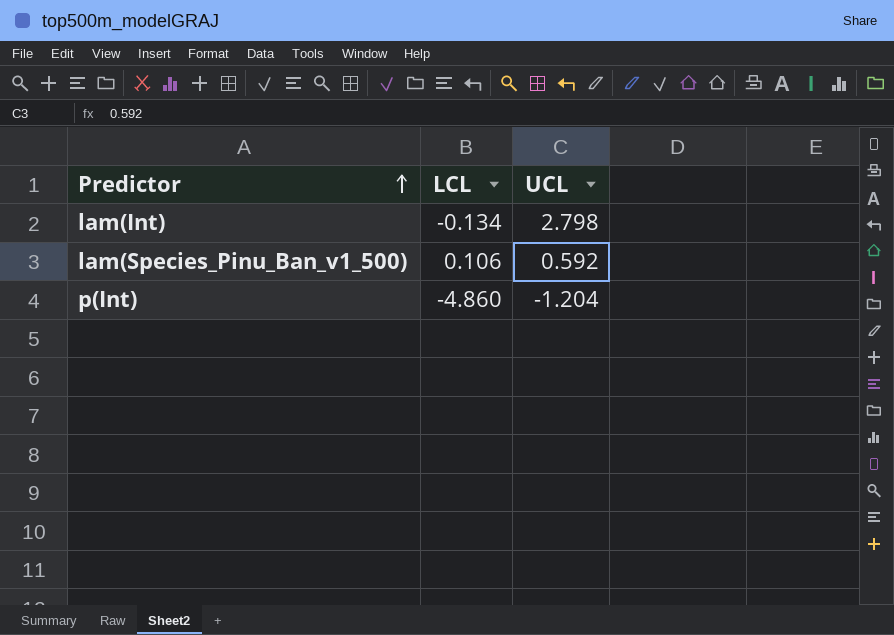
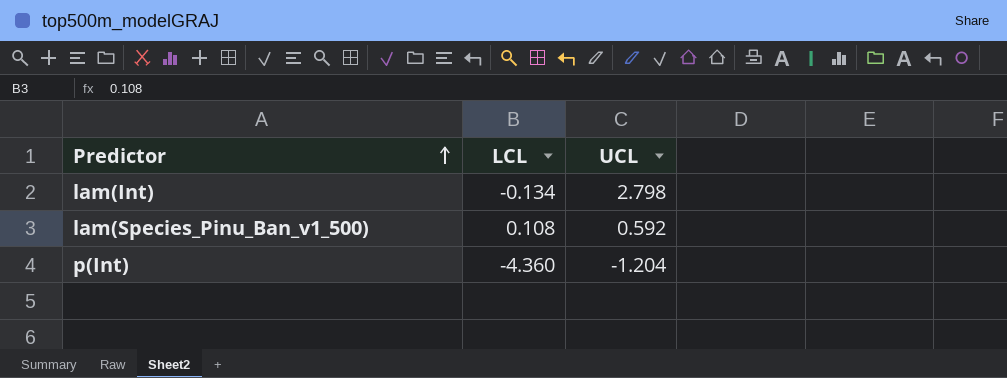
lam(Species_Pinu_Ban_v1_500) | LCL: 0.106 -> 0.108
p(Int) | LCL: -4.860 -> -4.360

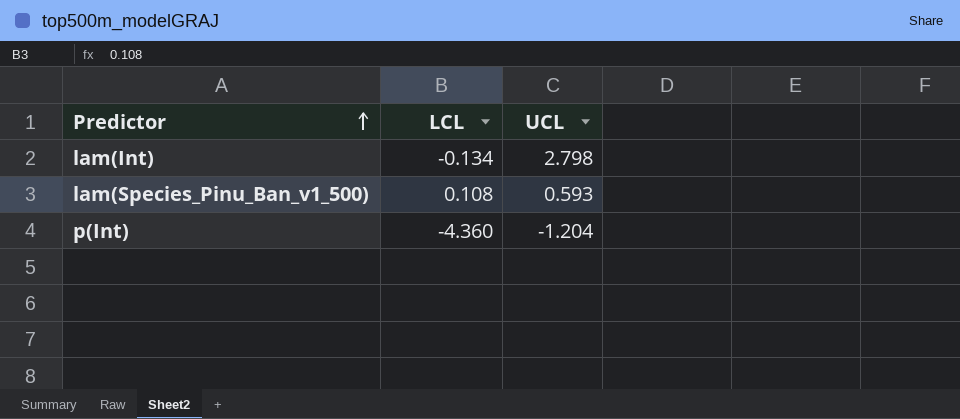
lam(Species_Pinu_Ban_v1_500) | UCL: 0.592 -> 0.593

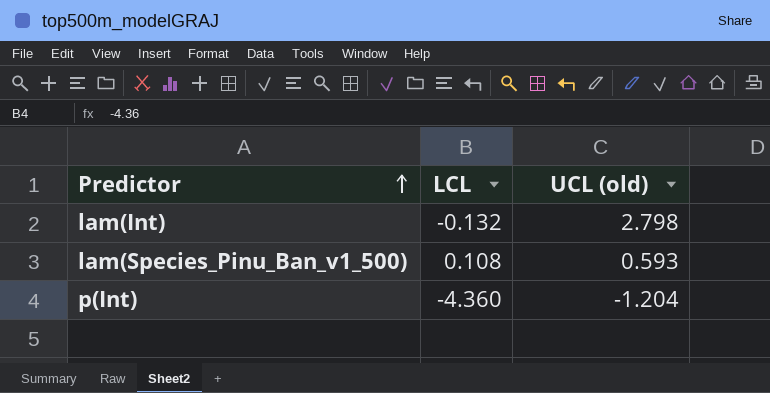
column name: UCL -> UCL (old)
lam(Int) | LCL: -0.134 -> -0.132

